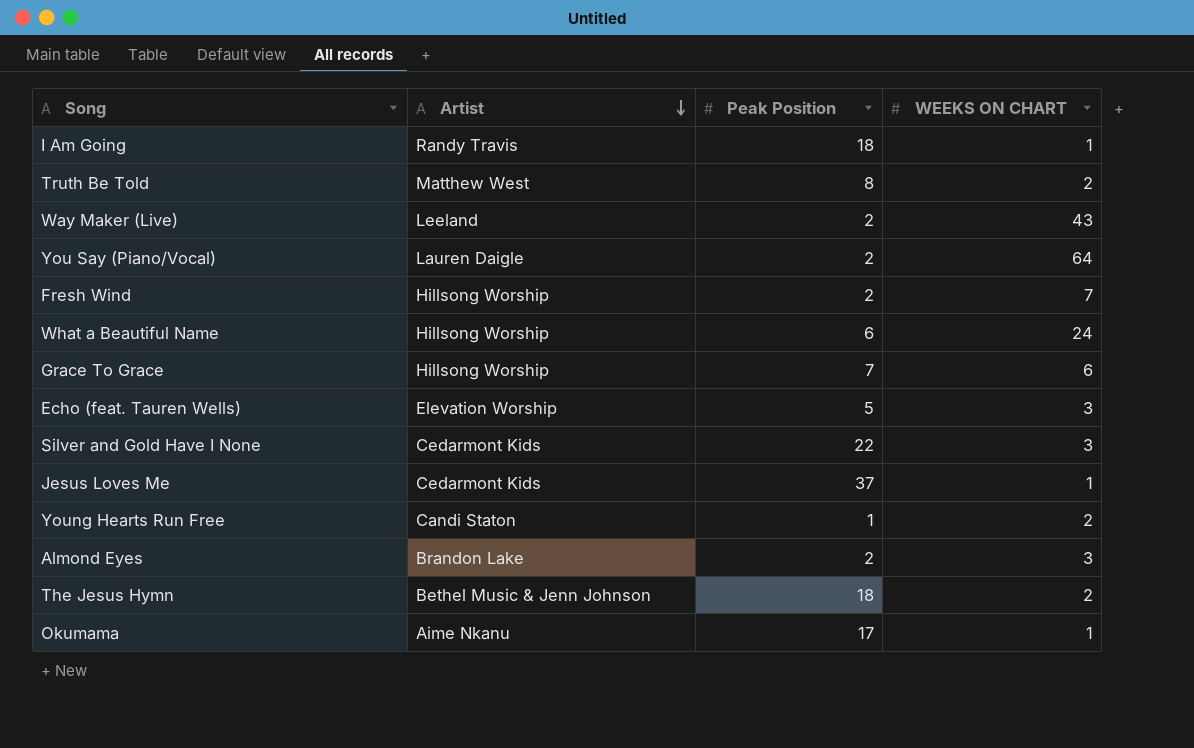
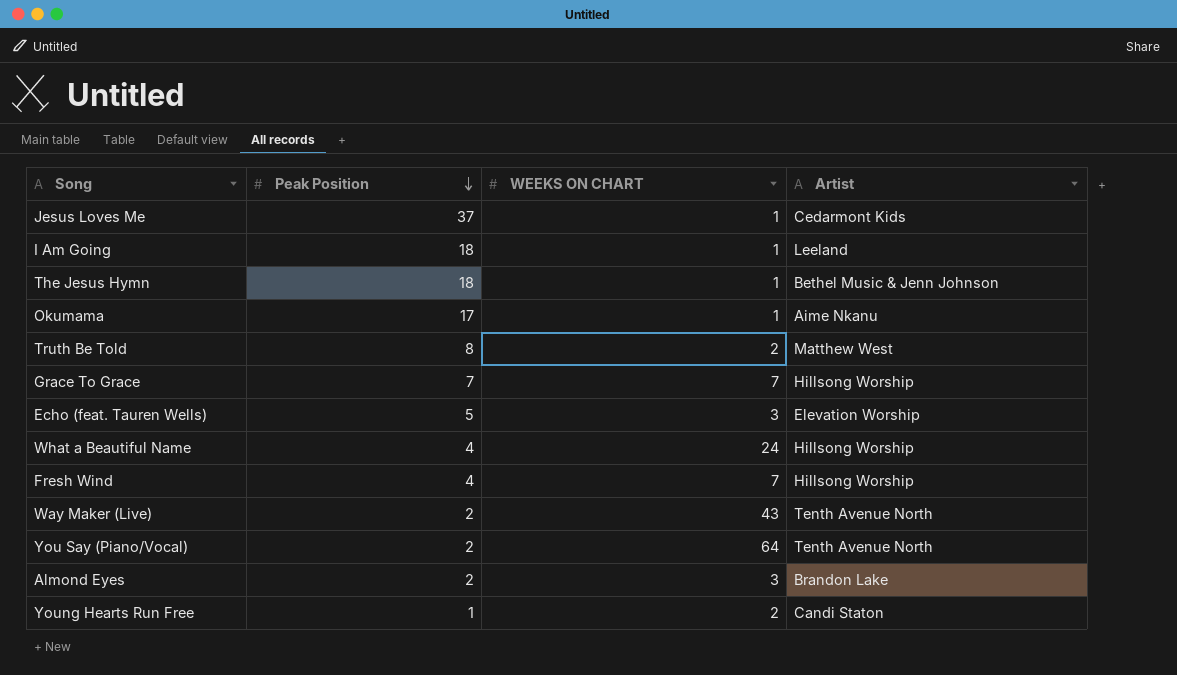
row order: Artist descending -> Peak Position descending
column Artist | position: 2 -> 4
row Silver and Gold Have I None: Cedarmont Kids | 22 | 3 -> none
I Am Going | Artist: Randy Travis -> Leeland
The Jesus Hymn | WEEKS ON CHART: 2 -> 1
Grace To Grace | WEEKS ON CHART: 6 -> 7
What a Beautiful Name | Peak Position: 6 -> 4
Fresh Wind | Peak Position: 2 -> 4
Way Maker (Live) | Artist: Leeland -> Tenth Avenue North
You Say (Piano/Vocal) | Artist: Lauren Daigle -> Tenth Avenue North

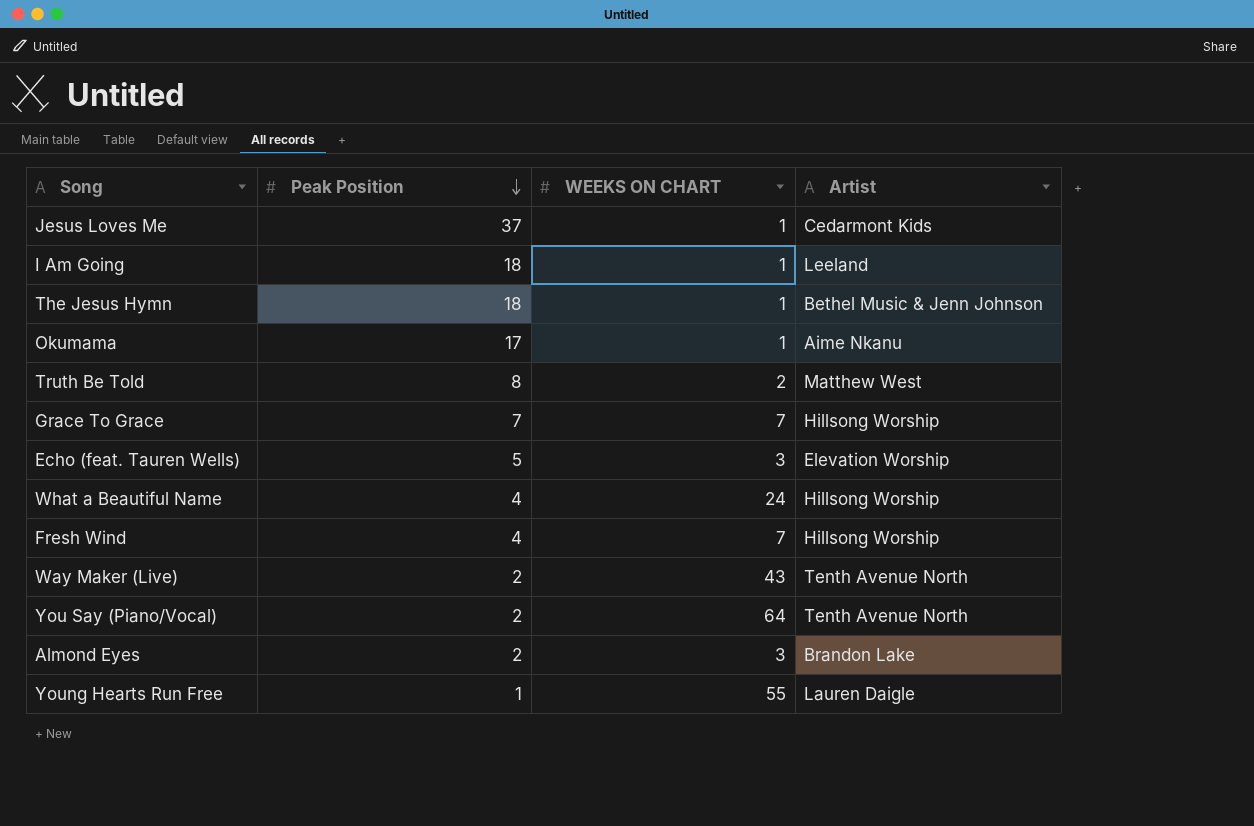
Young Hearts Run Free | WEEKS ON CHART: 2 -> 55
Young Hearts Run Free | Artist: Candi Staton -> Lauren Daigle

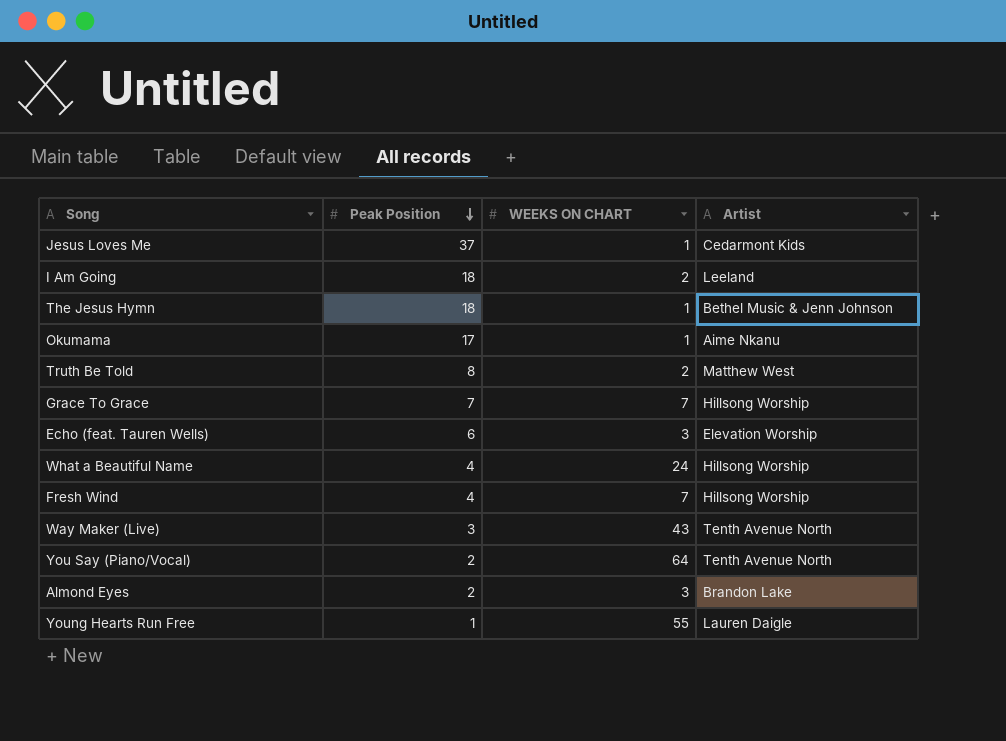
I Am Going | WEEKS ON CHART: 1 -> 2
Echo (feat. Tauren Wells) | Peak Position: 5 -> 6
Way Maker (Live) | Peak Position: 2 -> 3

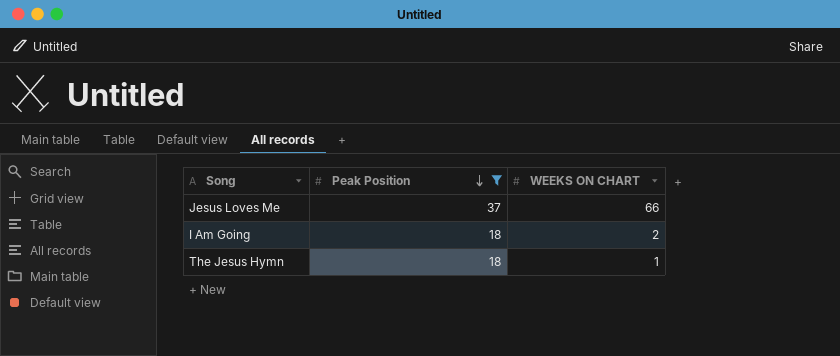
filter: none -> Peak Position >= 18
column Artist | position: 4 -> none
Jesus Loves Me | WEEKS ON CHART: 1 -> 66

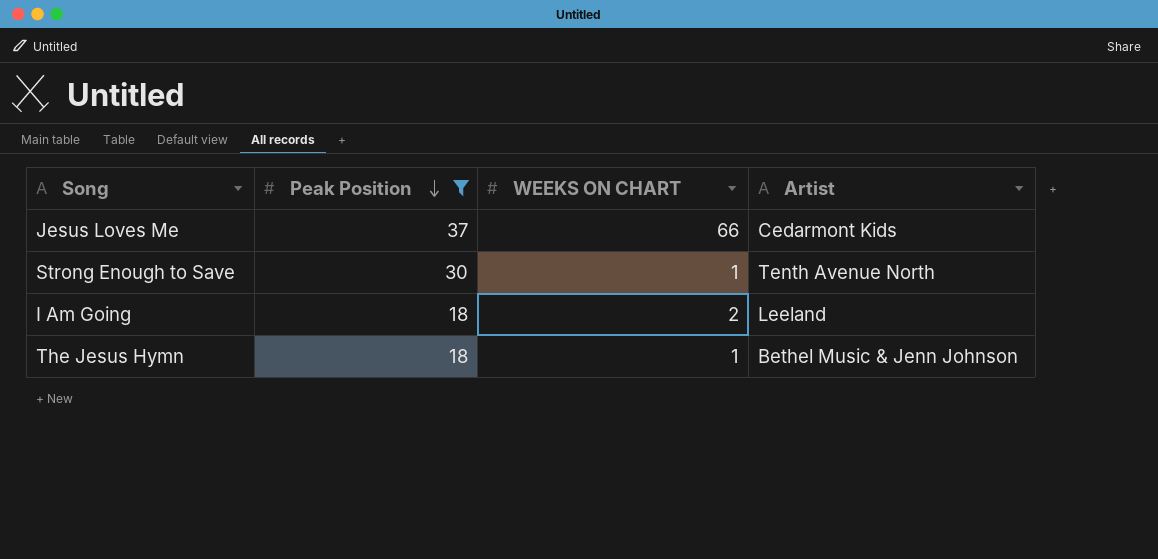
column Artist | position: none -> 4
row Strong Enough to Save: none -> 30 | 1 | Tenth Avenue North

